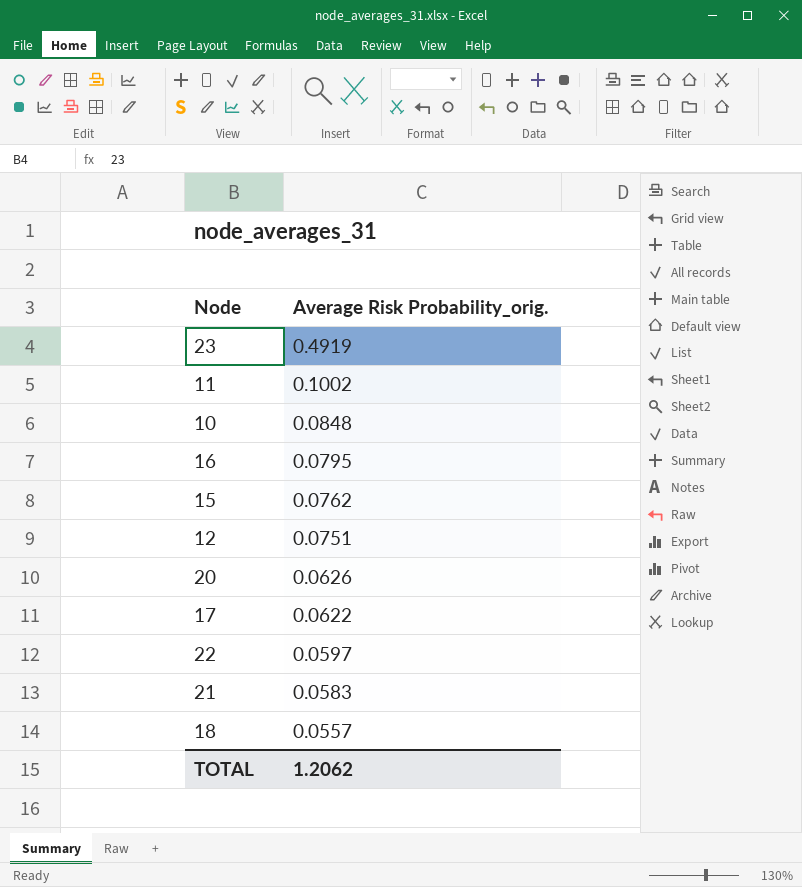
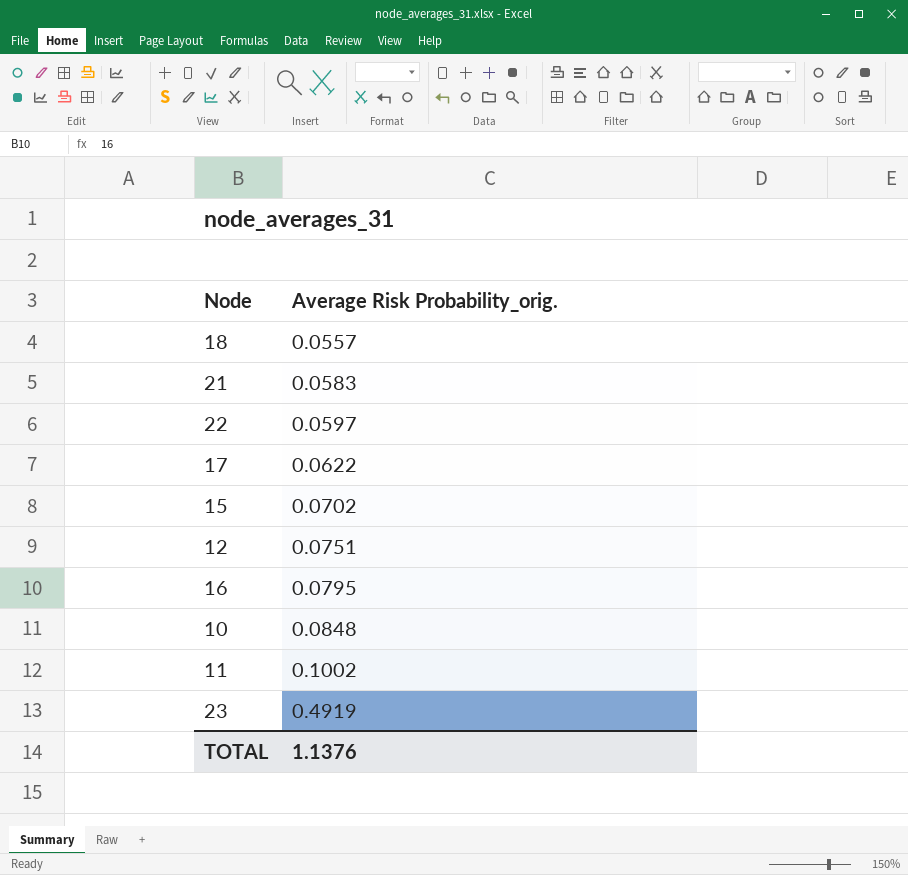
row order: Average Risk Probability_orig. descending -> Average Risk Probability_orig. ascending
row 20: 0.0626 -> none
15 | Average Risk Probability_orig.: 0.0762 -> 0.0702
TOTAL | Average Risk Probability_orig.: 1.2062 -> 1.1376

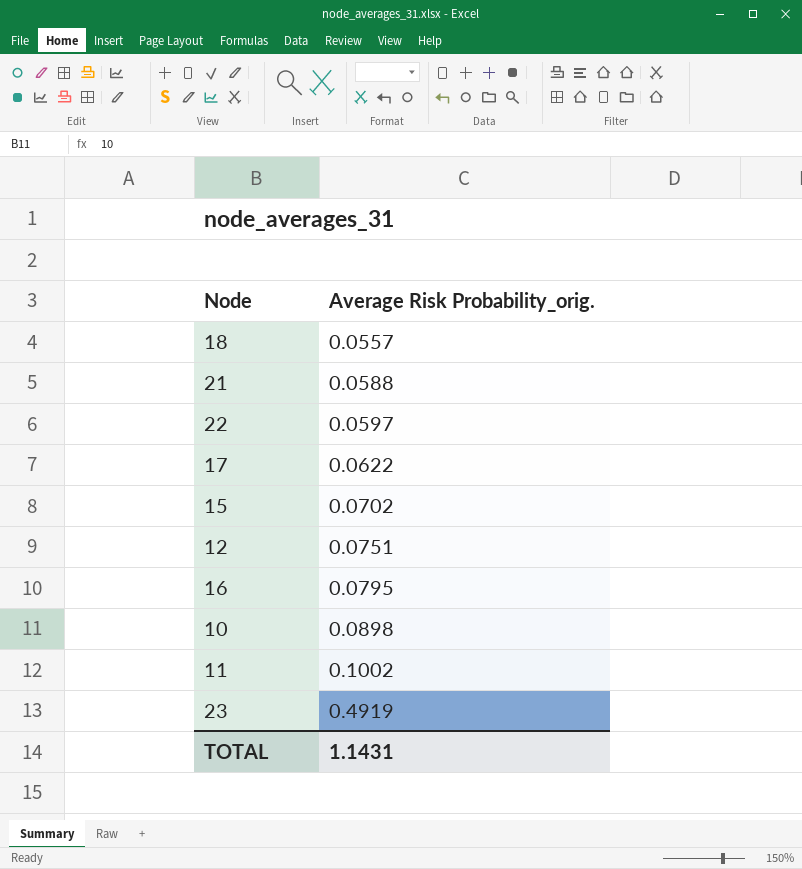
21 | Average Risk Probability_orig.: 0.0583 -> 0.0588
10 | Average Risk Probability_orig.: 0.0848 -> 0.0898
TOTAL | Average Risk Probability_orig.: 1.1376 -> 1.1431

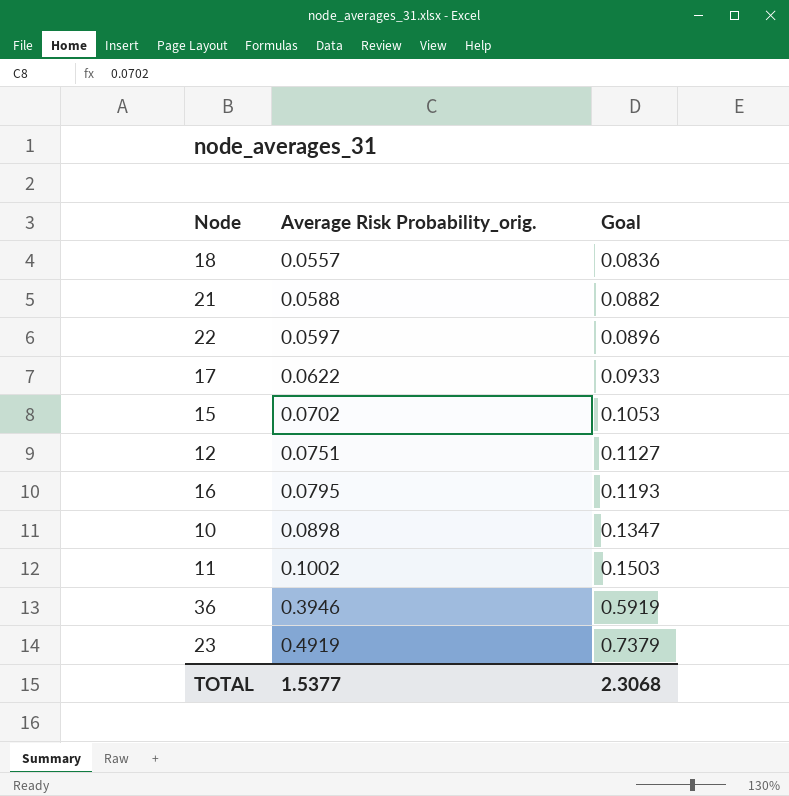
column Goal | formula: none -> [Average Risk Probability_orig.] * 1.5
row 36: none -> 0.3946 | 0.5919
TOTAL | Average Risk Probability_orig.: 1.1431 -> 1.5377

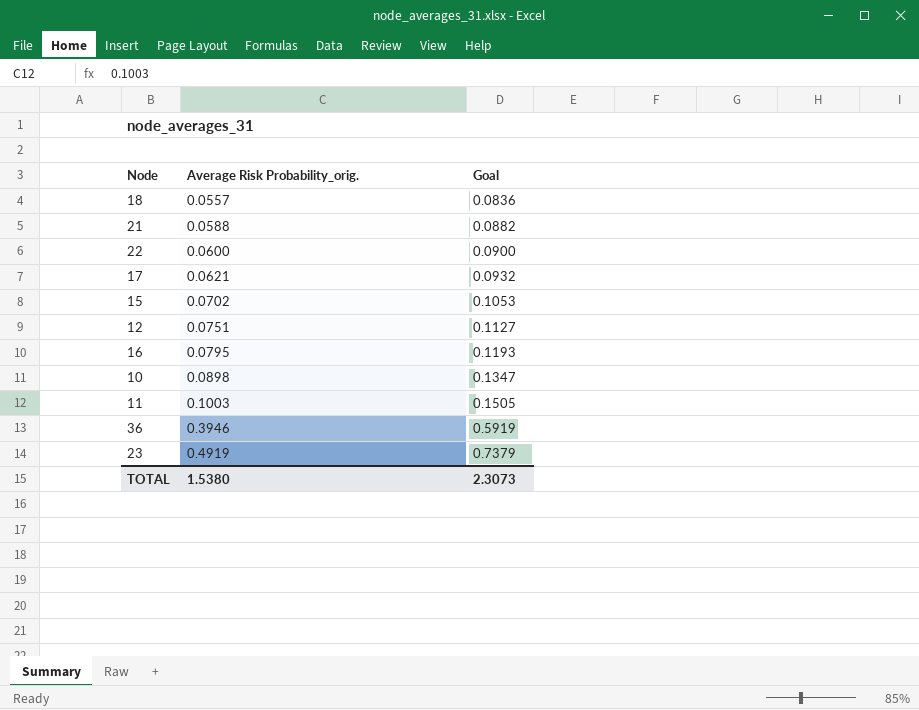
22 | Average Risk Probability_orig.: 0.0597 -> 0.0600
22 | Goal: 0.0896 -> 0.0900
17 | Average Risk Probability_orig.: 0.0622 -> 0.0621
17 | Goal: 0.0933 -> 0.0932
11 | Average Risk Probability_orig.: 0.1002 -> 0.1003
11 | Goal: 0.1503 -> 0.1505
TOTAL | Average Risk Probability_orig.: 1.5377 -> 1.5380
TOTAL | Goal: 2.3068 -> 2.3073

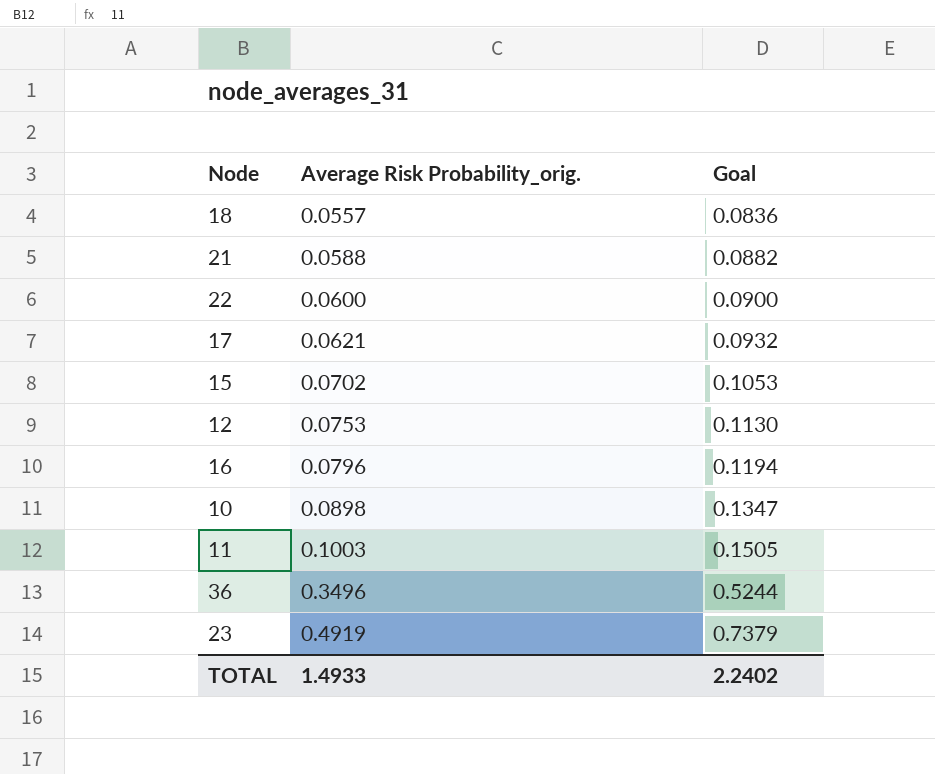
12 | Average Risk Probability_orig.: 0.0751 -> 0.0753
12 | Goal: 0.1127 -> 0.1130
16 | Average Risk Probability_orig.: 0.0795 -> 0.0796
16 | Goal: 0.1193 -> 0.1194
36 | Average Risk Probability_orig.: 0.3946 -> 0.3496
36 | Goal: 0.5919 -> 0.5244
TOTAL | Average Risk Probability_orig.: 1.5380 -> 1.4933
TOTAL | Goal: 2.3073 -> 2.2402

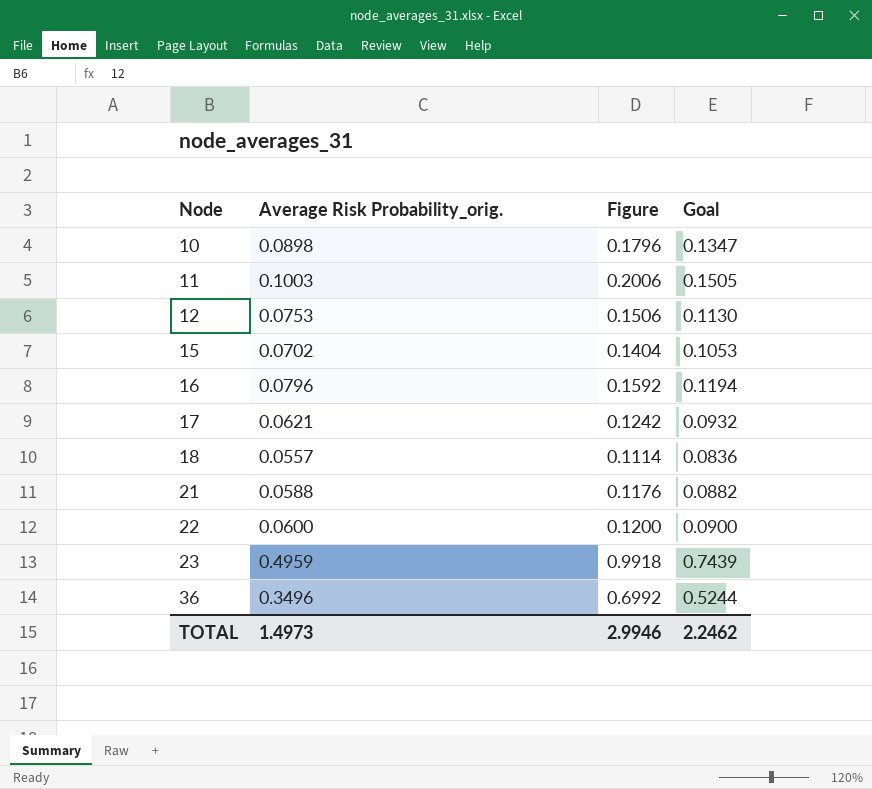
row order: Average Risk Probability_orig. ascending -> Node ascending
column Figure | formula: none -> [Average Risk Probability_orig.] * 2
23 | Average Risk Probability_orig.: 0.4919 -> 0.4959
23 | Goal: 0.7379 -> 0.7439
TOTAL | Average Risk Probability_orig.: 1.4933 -> 1.4973
TOTAL | Goal: 2.2402 -> 2.2462

